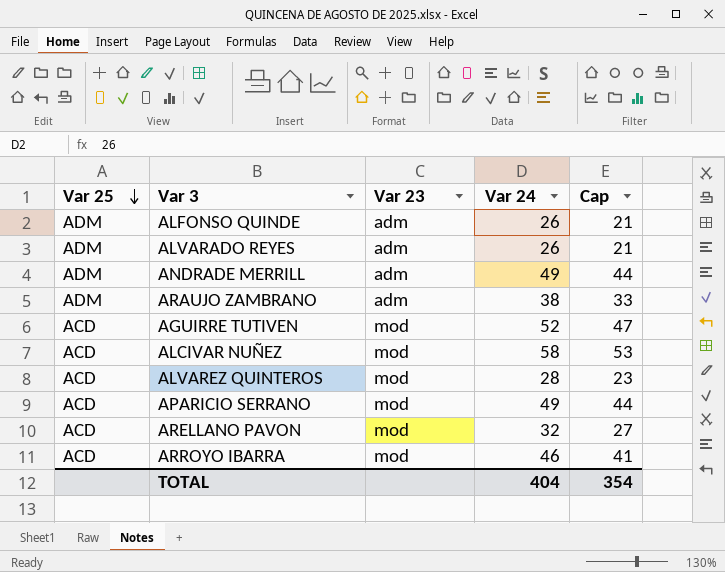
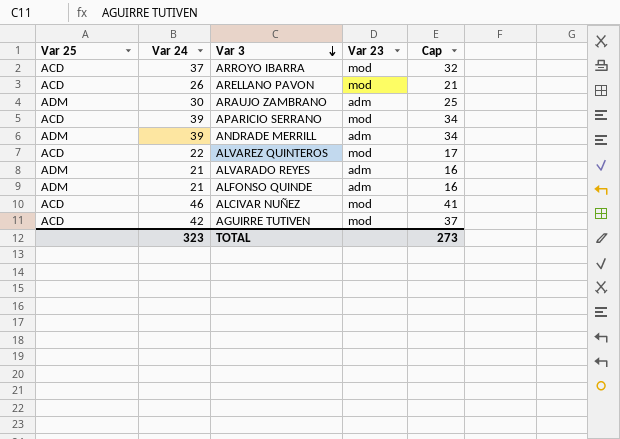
row order: Var 25 descending -> Var 3 descending
column Var 24 | position: 4 -> 2
ARROYO IBARRA | Var 24: 46 -> 37
ARROYO IBARRA | Cap: 41 -> 32
ARELLANO PAVON | Var 24: 32 -> 26
ARELLANO PAVON | Cap: 27 -> 21
ARAUJO ZAMBRANO | Var 24: 38 -> 30
ARAUJO ZAMBRANO | Cap: 33 -> 25
APARICIO SERRANO | Var 24: 49 -> 39
APARICIO SERRANO | Cap: 44 -> 34
ANDRADE MERRILL | Var 24: 49 -> 39
ANDRADE MERRILL | Cap: 44 -> 34
ALVAREZ QUINTEROS | Var 24: 28 -> 22
ALVAREZ QUINTEROS | Cap: 23 -> 17
ALVARADO REYES | Var 24: 26 -> 21
ALVARADO REYES | Cap: 21 -> 16
ALFONSO QUINDE | Var 24: 26 -> 21
ALFONSO QUINDE | Cap: 21 -> 16
ALCIVAR NUÑEZ | Var 24: 58 -> 46
ALCIVAR NUÑEZ | Cap: 53 -> 41
AGUIRRE TUTIVEN | Var 24: 52 -> 42
AGUIRRE TUTIVEN | Cap: 47 -> 37
TOTAL | Var 24: 404 -> 323
TOTAL | Cap: 354 -> 273

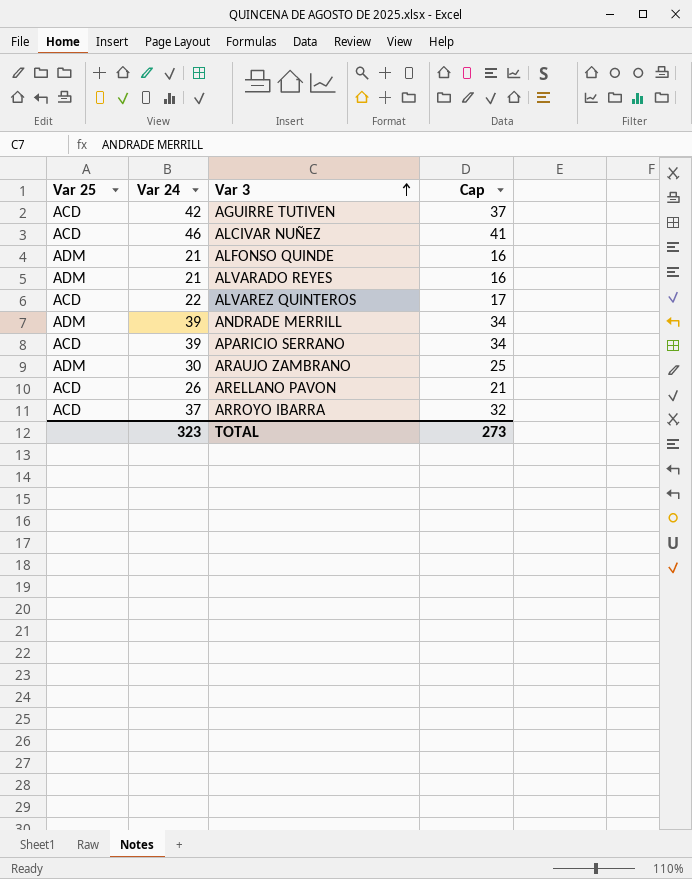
row order: Var 3 descending -> Var 3 ascending
column Var 23 | position: 4 -> none

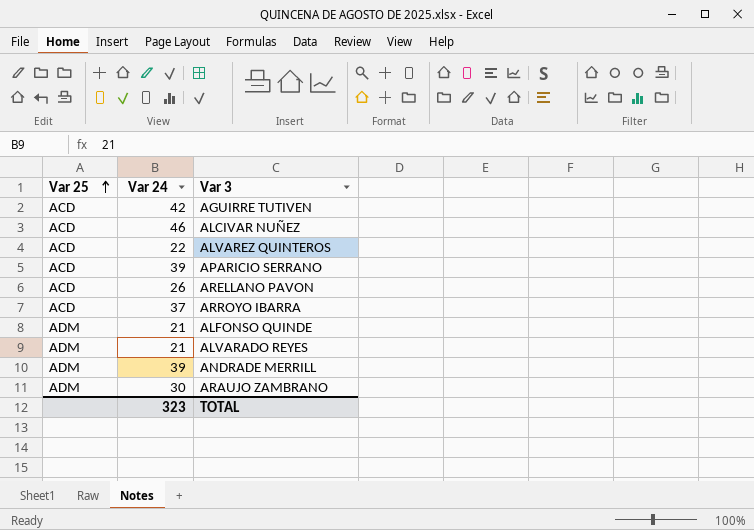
row order: Var 3 ascending -> Var 25 ascending
column Cap | formula: [Var 24] - 5 -> none

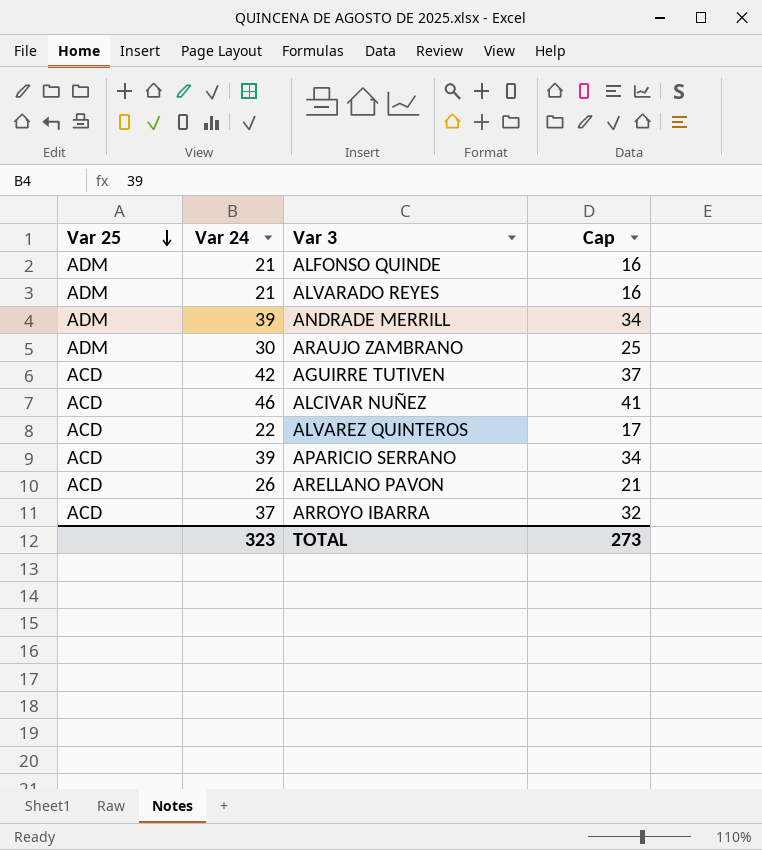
row order: Var 25 ascending -> Var 25 descending
column Cap | formula: none -> [Var 24] - 5

